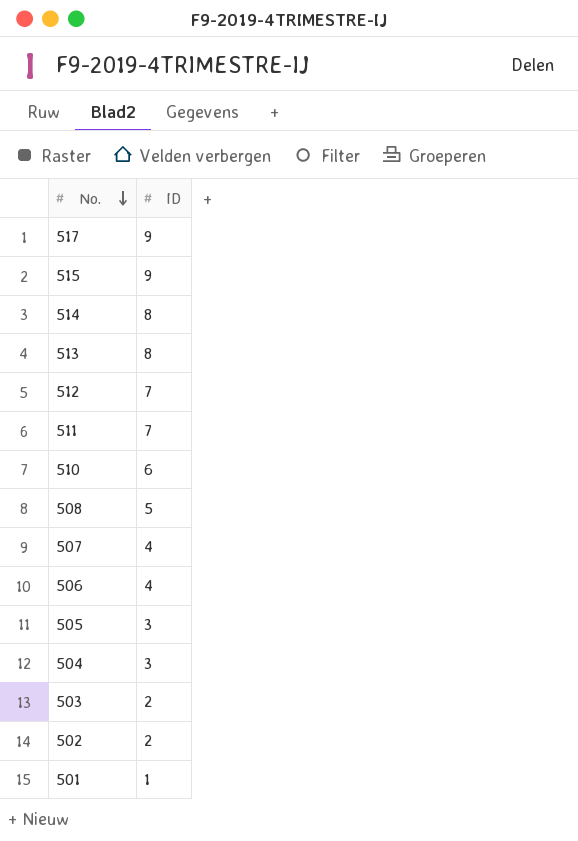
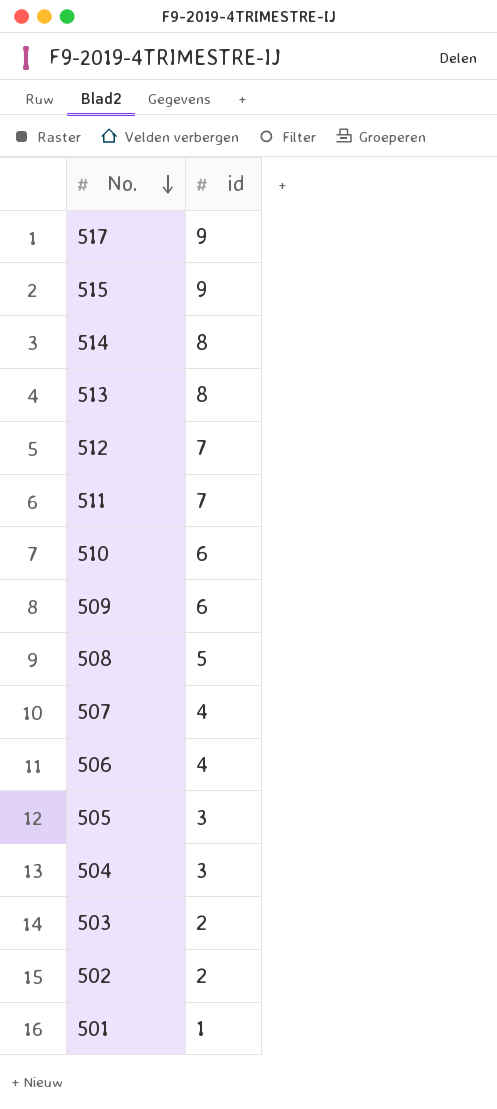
column name: ID -> id
row 509: none -> 6

